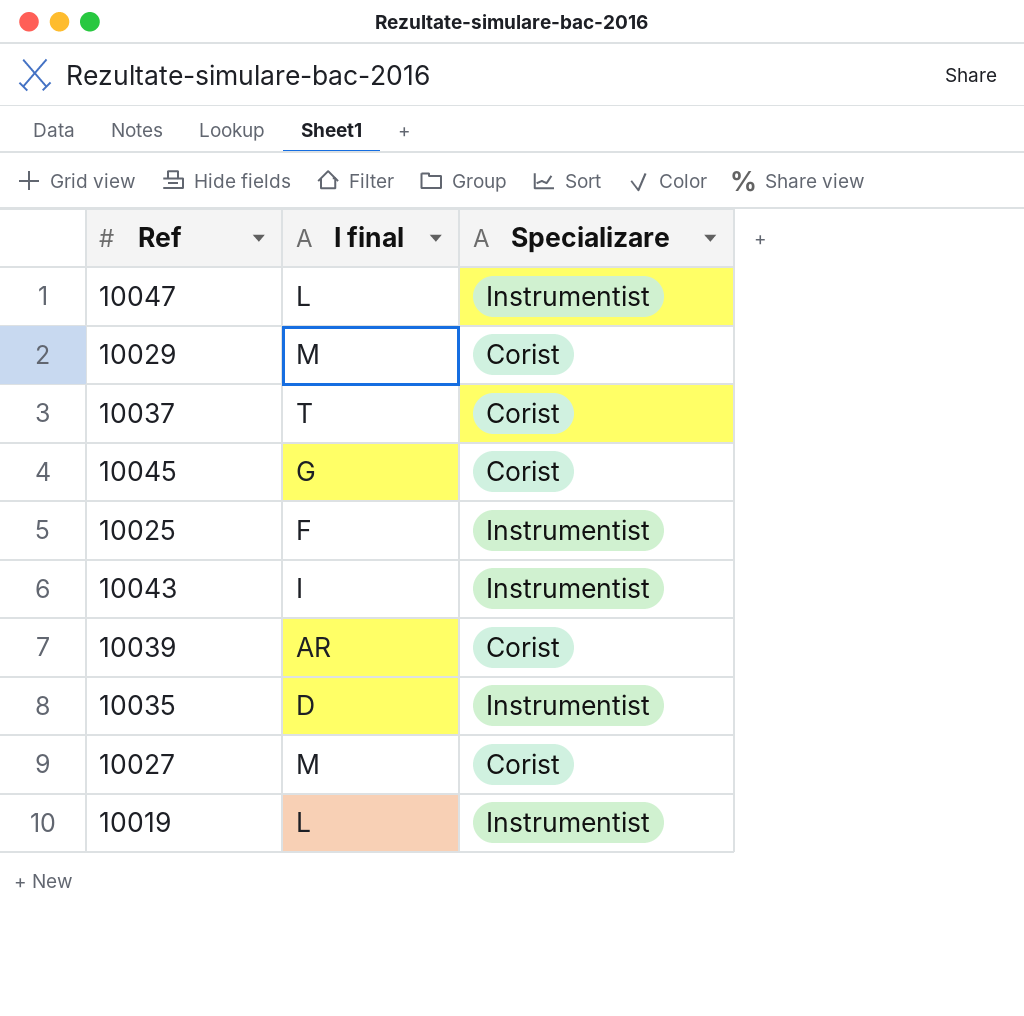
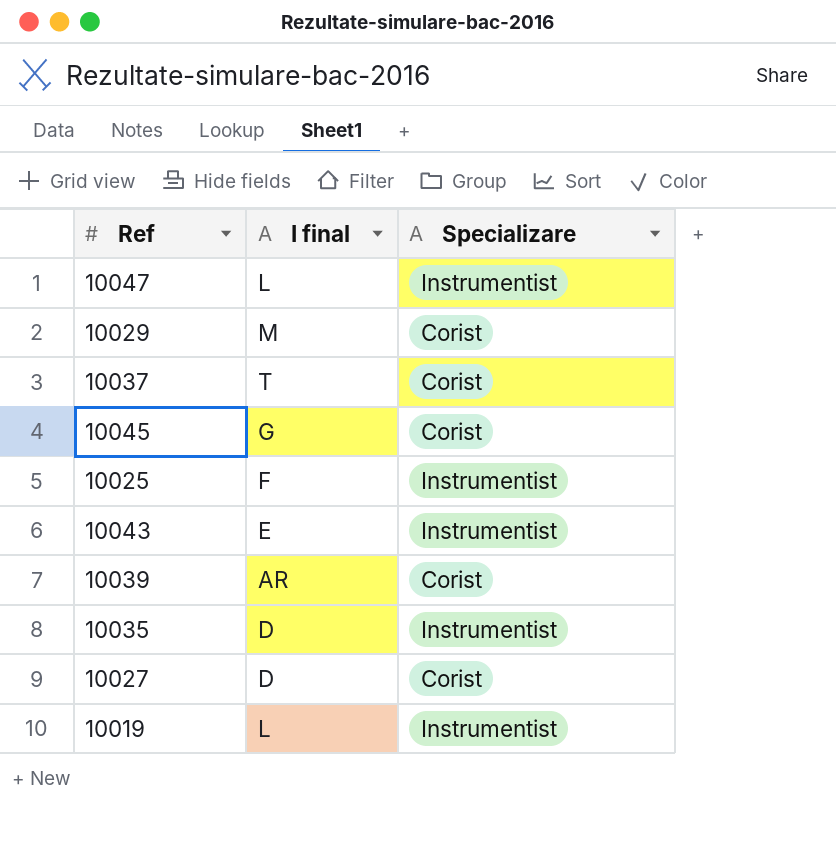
10043 | I final: I -> E
10027 | I final: M -> D

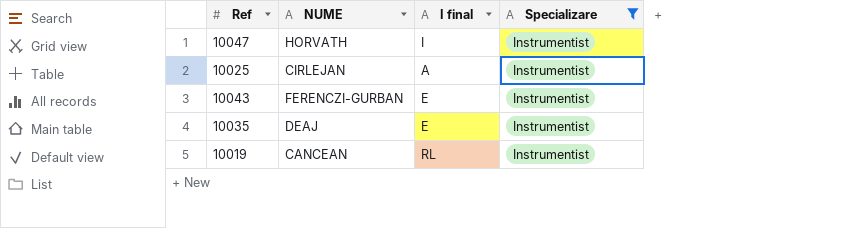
filter: none -> Specializare = Instrumentist
column NUME | position: none -> 2
10047 | I final: L -> I
10025 | I final: F -> A
10035 | I final: D -> E
10019 | I final: L -> RL

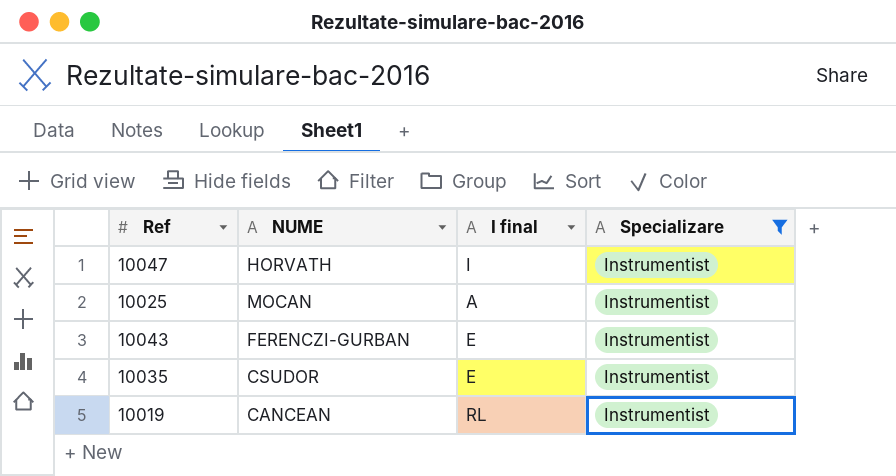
10025 | NUME: CIRLEJAN -> MOCAN
10035 | NUME: DEAJ -> CSUDOR

